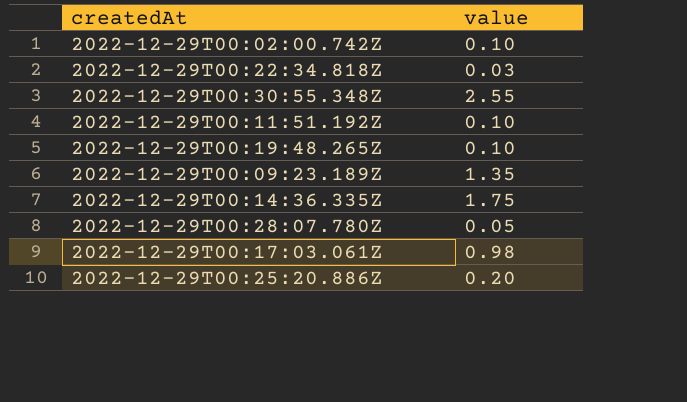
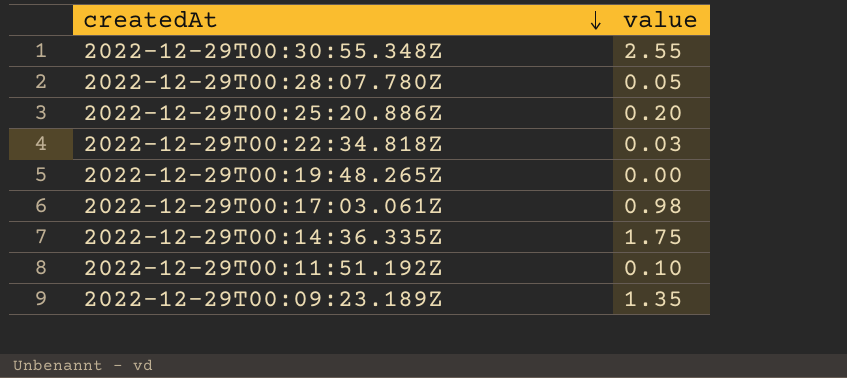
row order: none -> createdAt descending
row 2022-12-29T00:02:00.742Z: 0.10 -> none
2022-12-29T00:19:48.265Z | value: 0.10 -> 0.00

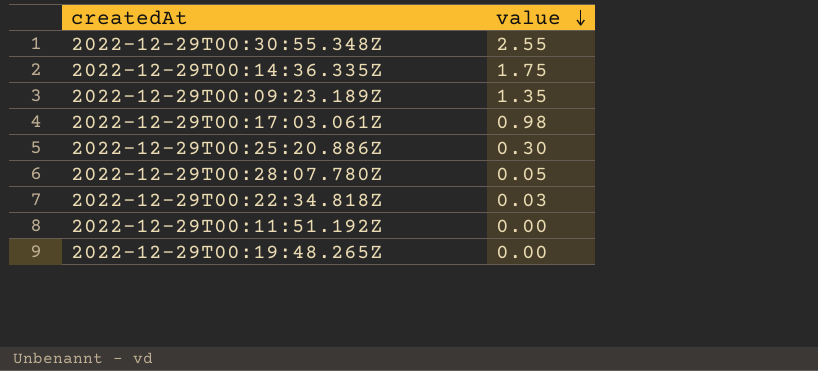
row order: createdAt descending -> value descending
2022-12-29T00:25:20.886Z | value: 0.20 -> 0.30
2022-12-29T00:11:51.192Z | value: 0.10 -> 0.00

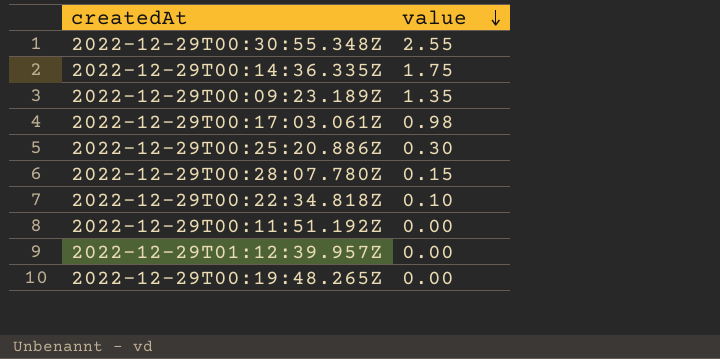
2022-12-29T00:28:07.780Z | value: 0.05 -> 0.15
2022-12-29T00:22:34.818Z | value: 0.03 -> 0.10
row 2022-12-29T01:12:39.957Z: none -> 0.00

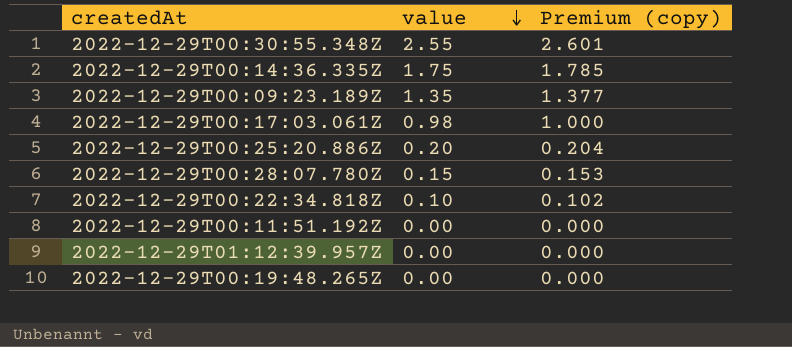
column Premium (copy) | formula: none -> [value] * 1.02
2022-12-29T00:25:20.886Z | value: 0.30 -> 0.20

